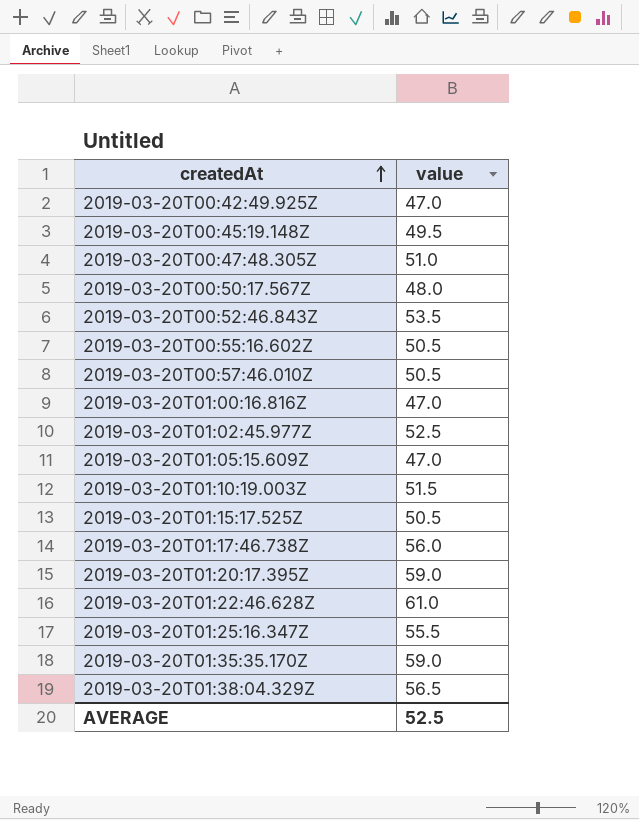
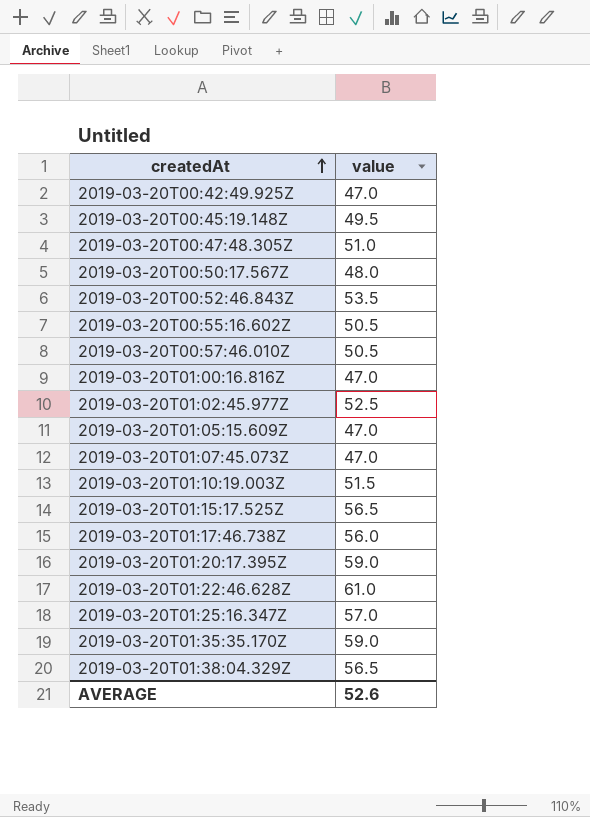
row 2019-03-20T01:07:45.073Z: none -> 47.0
2019-03-20T01:15:17.525Z | value: 50.5 -> 56.5
2019-03-20T01:25:16.347Z | value: 55.5 -> 57.0
AVERAGE | value: 52.5 -> 52.6

